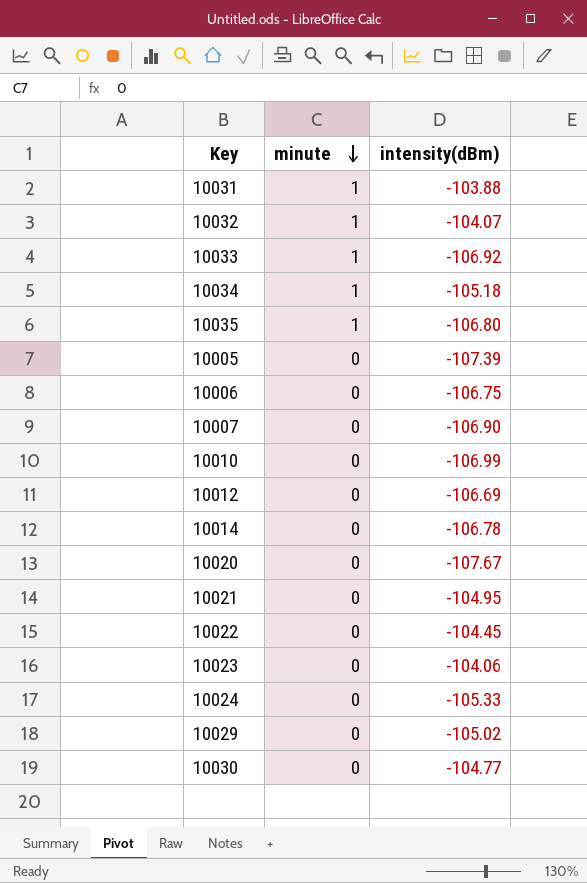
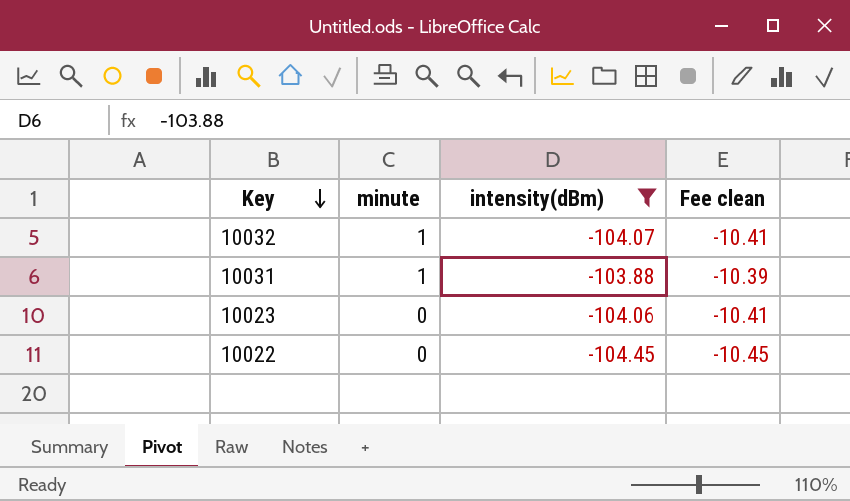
filter: none -> intensity(dBm) >= -104.45
row order: minute descending -> Key descending
column Fee clean | formula: none -> [intensity(dBm)] * 0.1

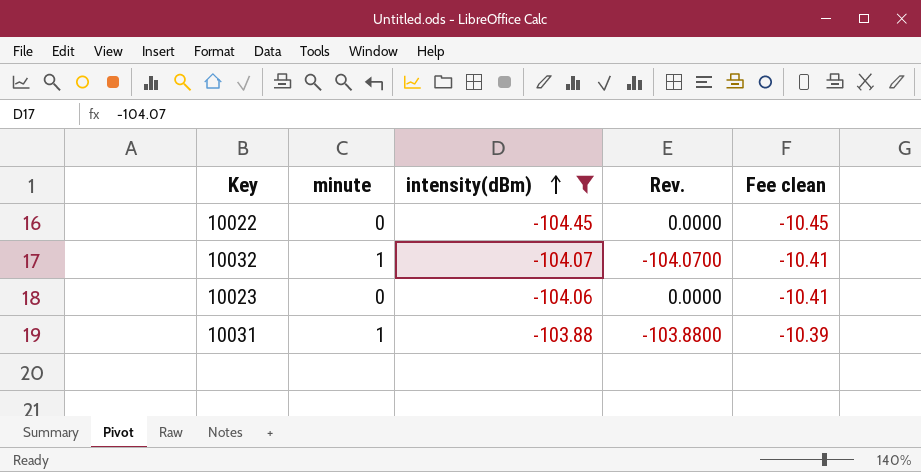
row order: Key descending -> intensity(dBm) ascending
column Rev. | formula: none -> [minute] * [intensity(dBm)]

